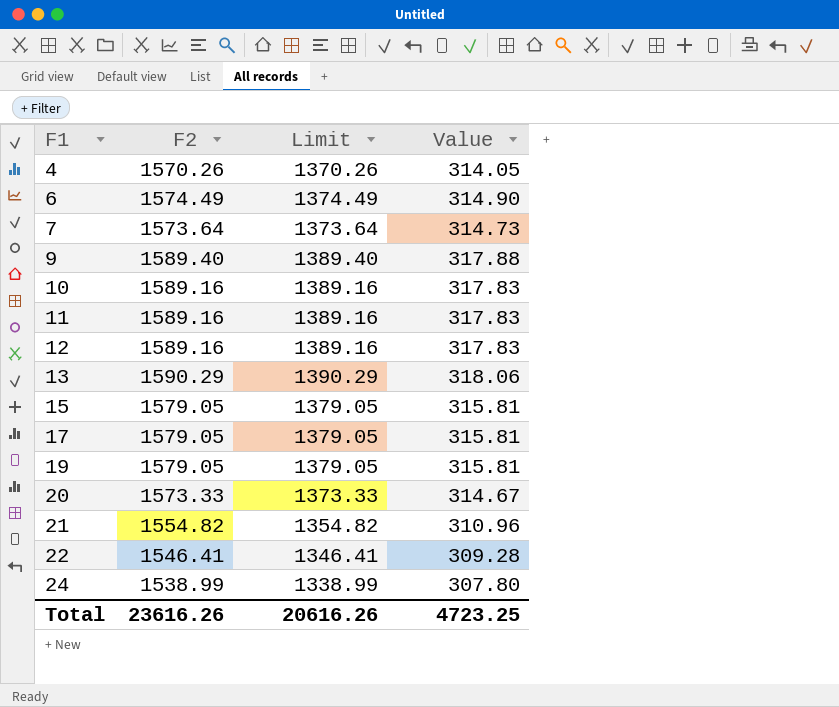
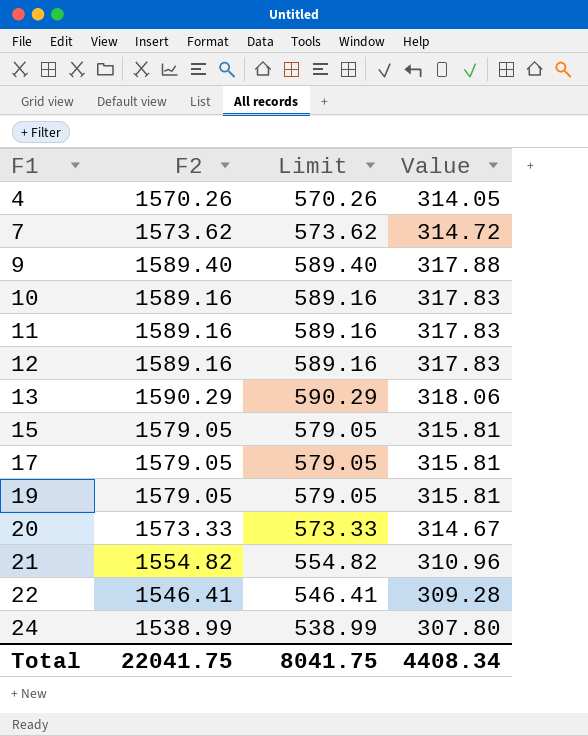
column Limit | formula: [F2] - 200 -> [F2] - 1000
row 6: 1574.49 | 1374.49 | 314.90 -> none
7 | F2: 1573.64 -> 1573.62
7 | Value: 314.73 -> 314.72
Total | F2: 23616.26 -> 22041.75
Total | Limit: 20616.26 -> 8041.75
Total | Value: 4723.25 -> 4408.34

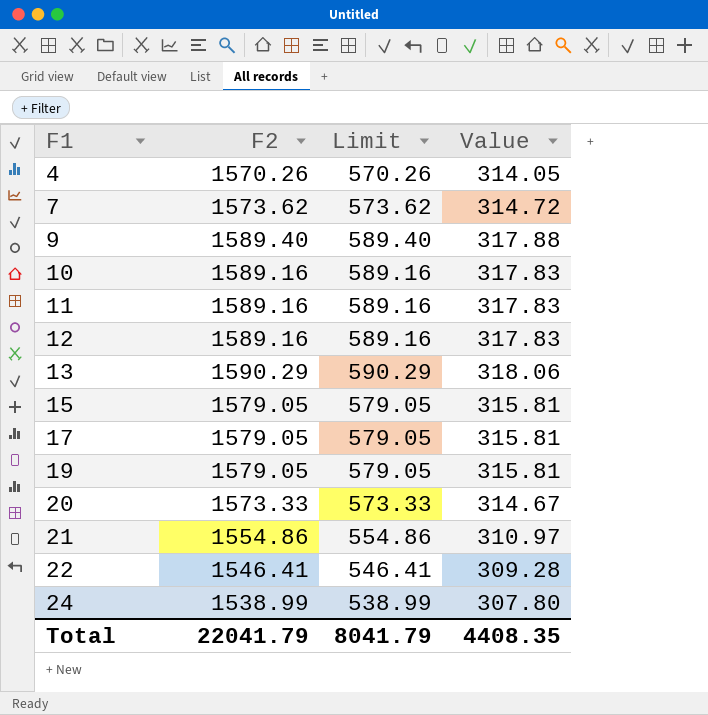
21 | F2: 1554.82 -> 1554.86
21 | Limit: 554.82 -> 554.86
21 | Value: 310.96 -> 310.97
Total | F2: 22041.75 -> 22041.79
Total | Limit: 8041.75 -> 8041.79
Total | Value: 4408.34 -> 4408.35

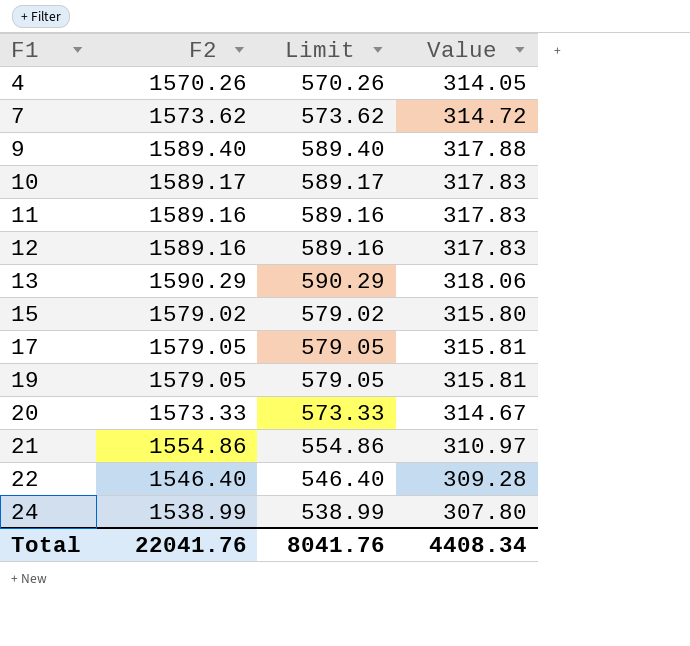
10 | F2: 1589.16 -> 1589.17
10 | Limit: 589.16 -> 589.17
15 | F2: 1579.05 -> 1579.02
15 | Limit: 579.05 -> 579.02
15 | Value: 315.81 -> 315.80
22 | F2: 1546.41 -> 1546.40
22 | Limit: 546.41 -> 546.40
Total | F2: 22041.79 -> 22041.76
Total | Limit: 8041.79 -> 8041.76
Total | Value: 4408.35 -> 4408.34

